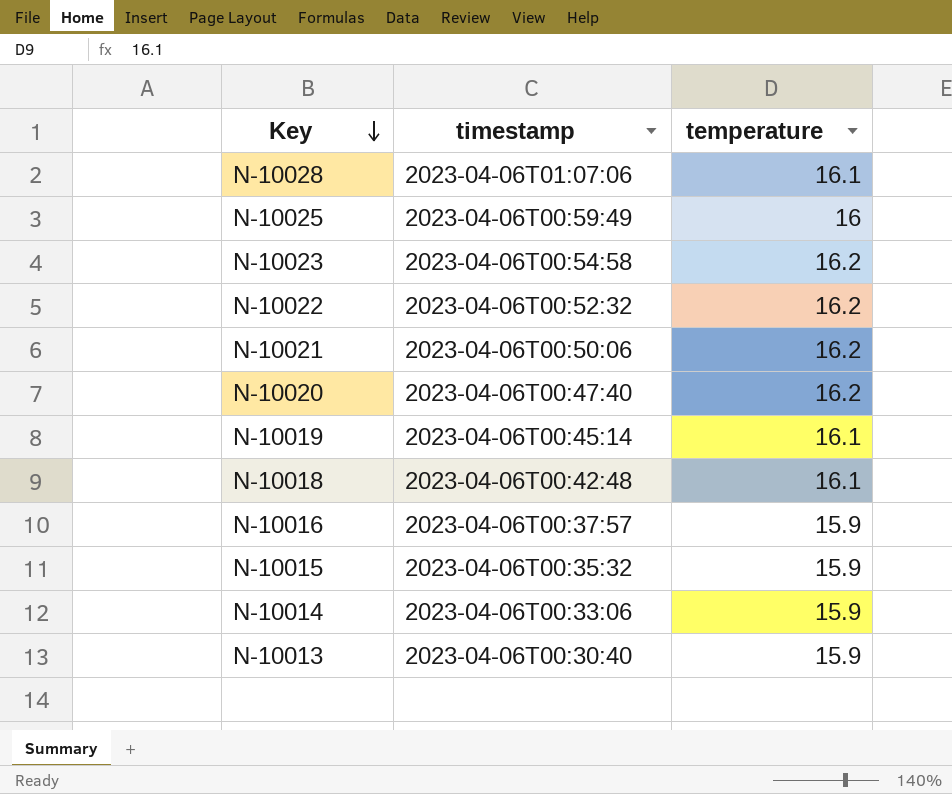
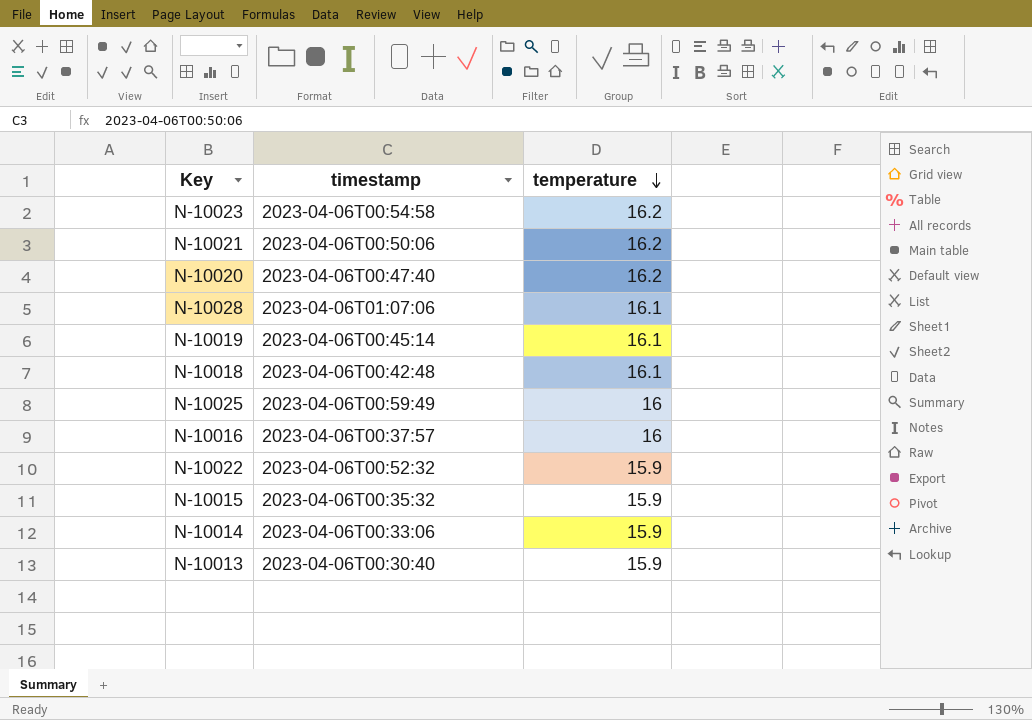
row order: Key descending -> temperature descending
N-10016 | temperature: 15.9 -> 16
N-10022 | temperature: 16.2 -> 15.9

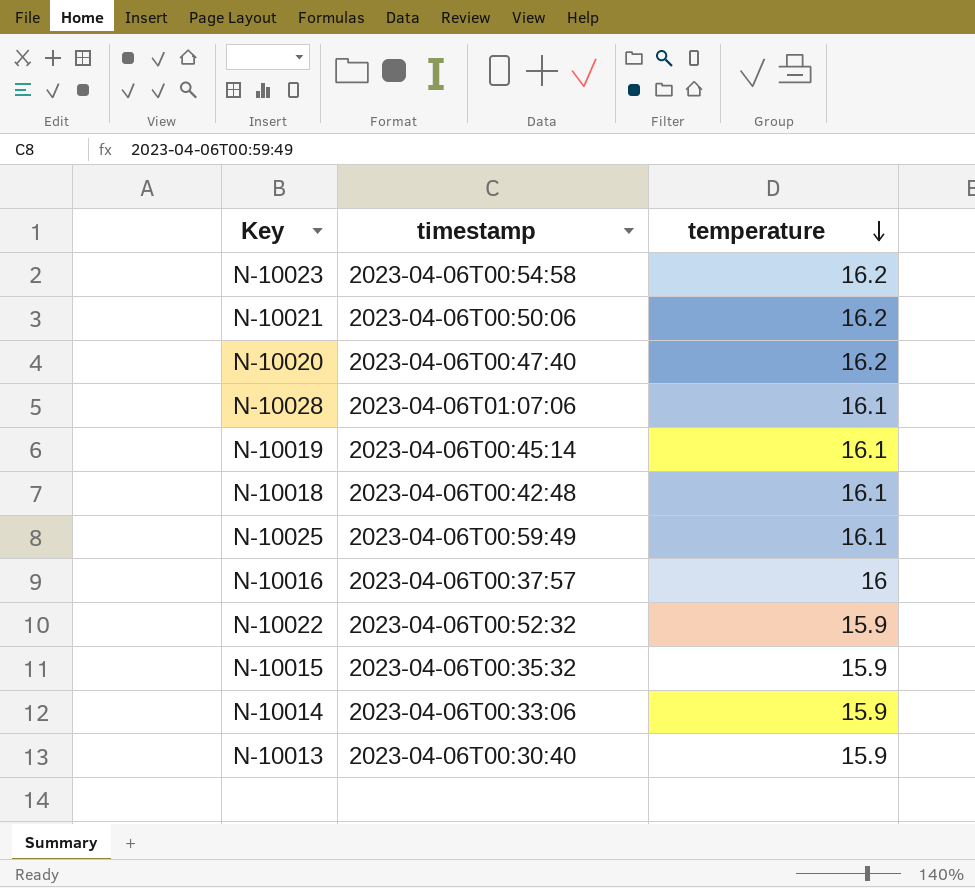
N-10025 | temperature: 16 -> 16.1

